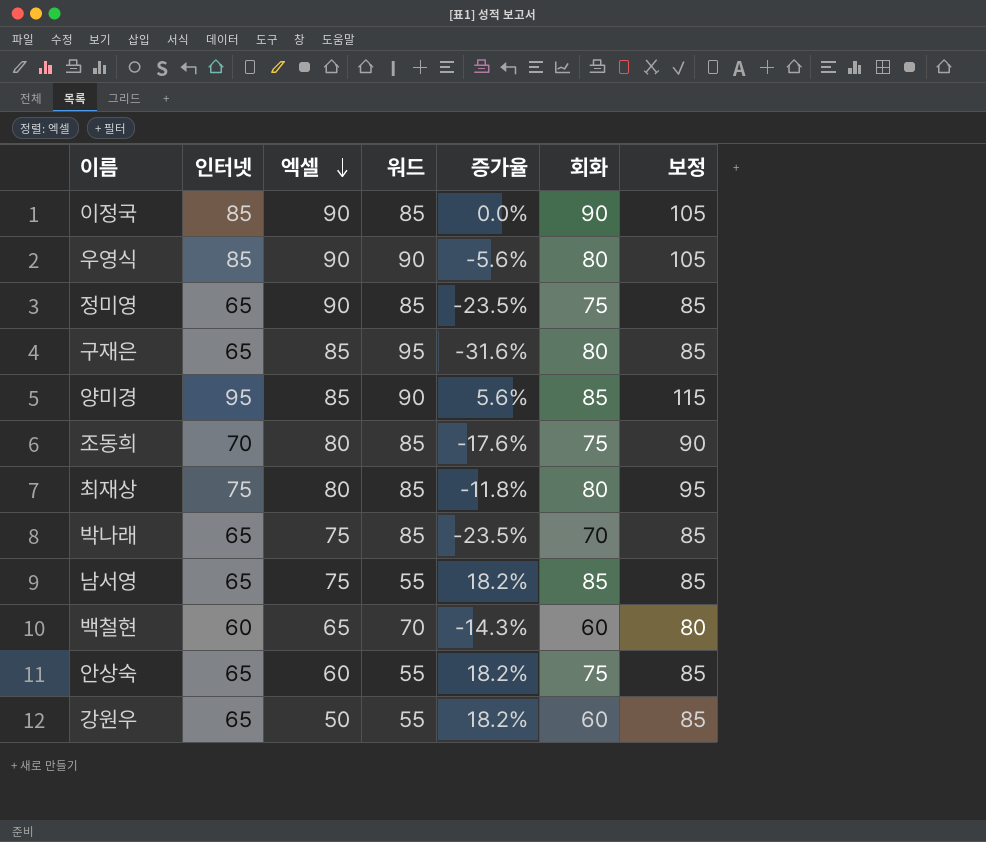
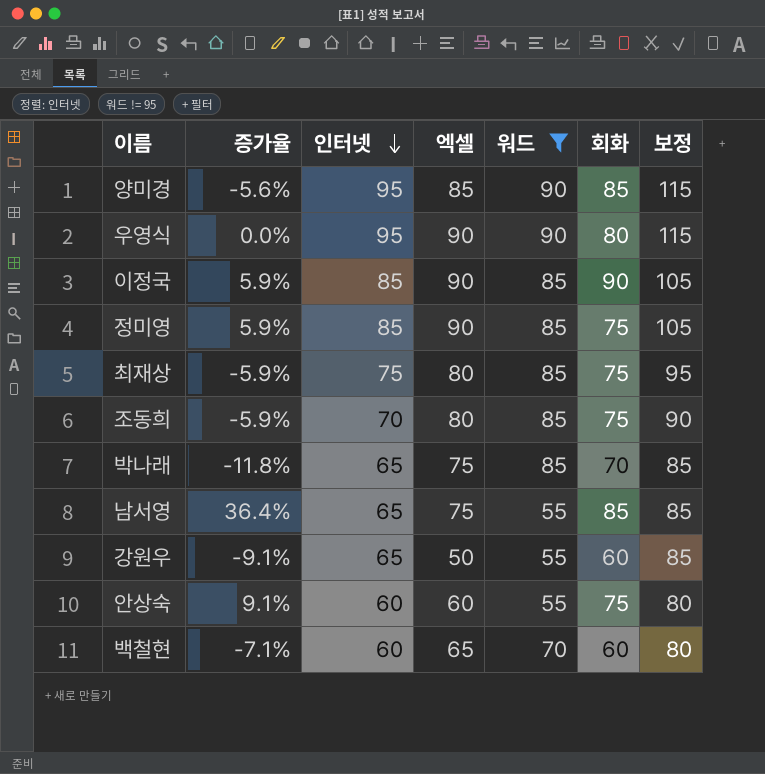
filter: none -> 워드 != 95
row order: 엑셀 descending -> 인터넷 descending
column 증가율 | formula: ([인터넷] - [워드]) / [워드] -> ([엑셀] - [워드]) / [워드]
column 증가율 | position: 5 -> 2
우영식 | 인터넷: 85 -> 95
우영식 | 보정: 105 -> 115
정미영 | 인터넷: 65 -> 85
정미영 | 보정: 85 -> 105
최재상 | 회화: 80 -> 75
안상숙 | 인터넷: 65 -> 60
안상숙 | 보정: 85 -> 80

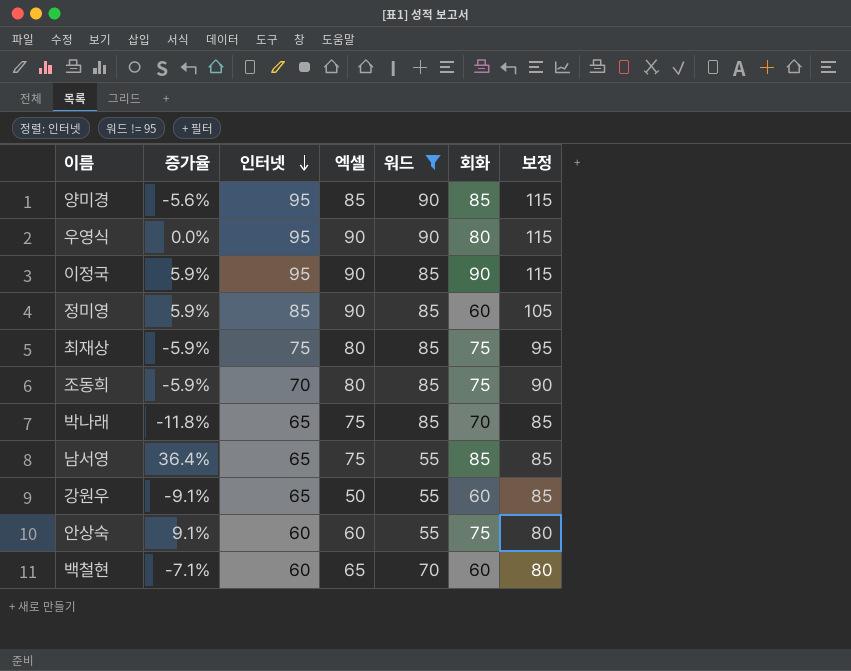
이정국 | 인터넷: 85 -> 95
이정국 | 보정: 105 -> 115
정미영 | 회화: 75 -> 60

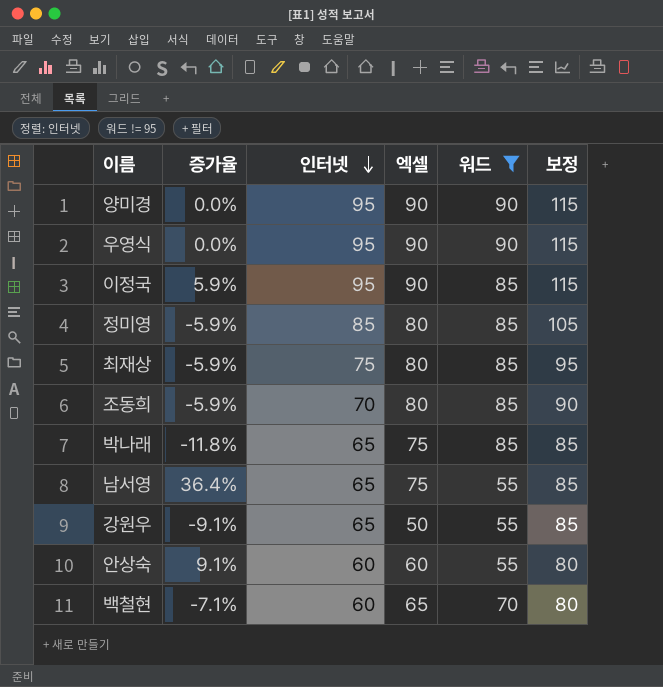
column 회화 | position: 6 -> none
양미경 | 증가율: -5.6% -> 0.0%
양미경 | 엑셀: 85 -> 90
정미영 | 증가율: 5.9% -> -5.9%
정미영 | 엑셀: 90 -> 80

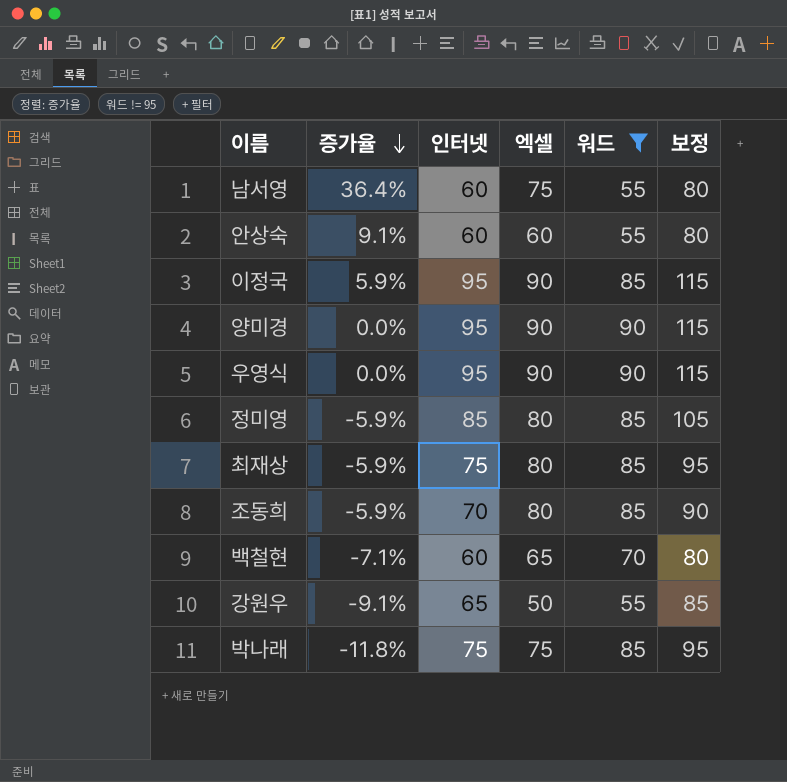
row order: 인터넷 descending -> 증가율 descending
남서영 | 인터넷: 65 -> 60
남서영 | 보정: 85 -> 80
박나래 | 인터넷: 65 -> 75
박나래 | 보정: 85 -> 95

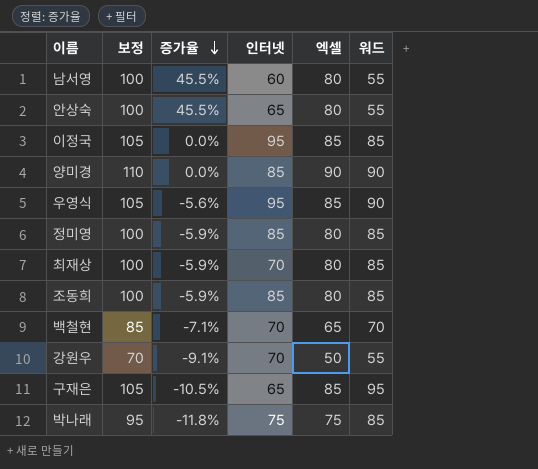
filter: 워드 != 95 -> none
column 보정 | formula: [인터넷] + 20 -> [엑셀] + 20
column 보정 | position: 6 -> 2
남서영 | 증가율: 36.4% -> 45.5%
남서영 | 엑셀: 75 -> 80
안상숙 | 증가율: 9.1% -> 45.5%
안상숙 | 인터넷: 60 -> 65
안상숙 | 엑셀: 60 -> 80
이정국 | 증가율: 5.9% -> 0.0%
이정국 | 엑셀: 90 -> 85
양미경 | 인터넷: 95 -> 85
우영식 | 증가율: 0.0% -> -5.6%
우영식 | 엑셀: 90 -> 85
최재상 | 인터넷: 75 -> 70
조동희 | 인터넷: 70 -> 85
백철현 | 인터넷: 60 -> 70
강원우 | 인터넷: 65 -> 70

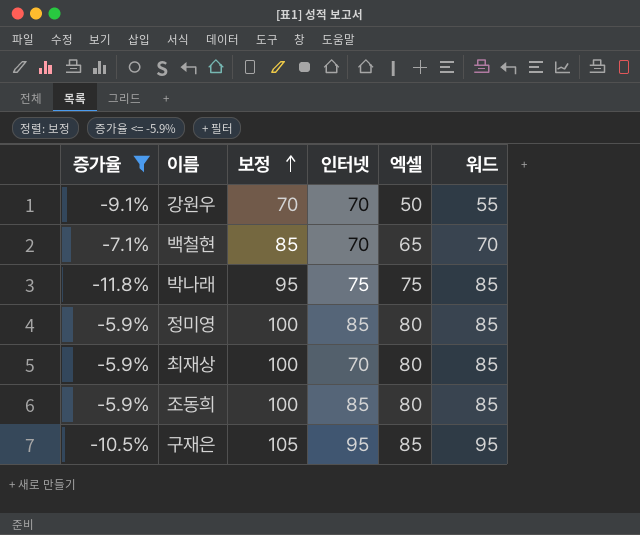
filter: none -> 증가율 <= -5.9%
row order: 증가율 descending -> 보정 ascending
column 증가율 | position: 3 -> 1
구재은 | 인터넷: 65 -> 95

